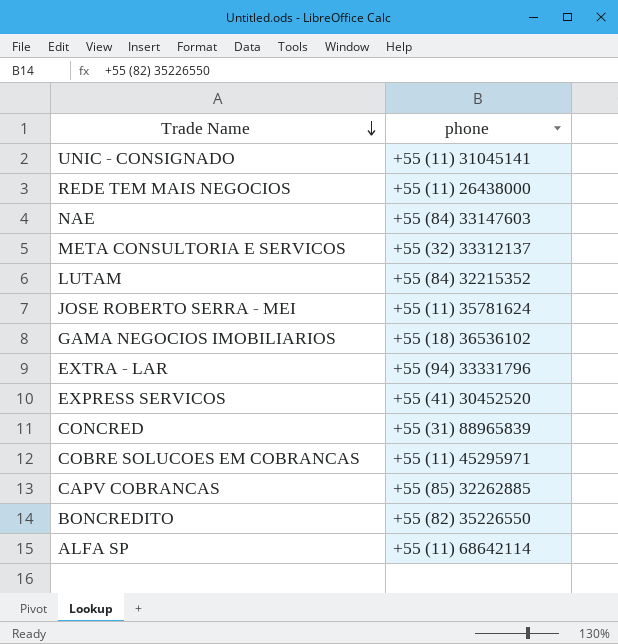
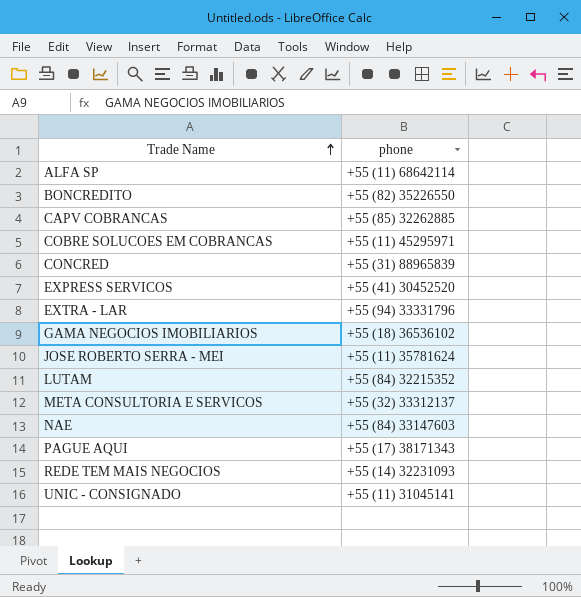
row order: Trade Name descending -> Trade Name ascending
row PAGUE AQUI: none -> +55 (17) 38171343
REDE TEM MAIS NEGOCIOS | phone: +55 (11) 26438000 -> +55 (14) 32231093

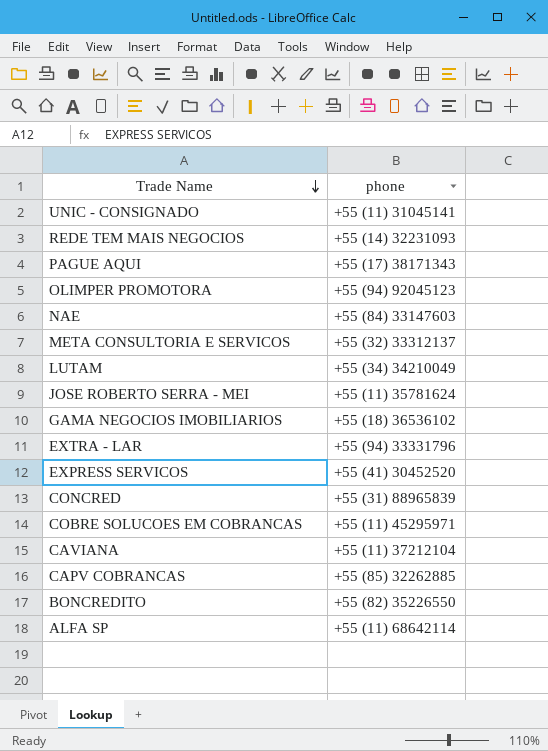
row order: Trade Name ascending -> Trade Name descending
row OLIMPER PROMOTORA: none -> +55 (94) 92045123
LUTAM | phone: +55 (84) 32215352 -> +55 (34) 34210049
row CAVIANA: none -> +55 (11) 37212104

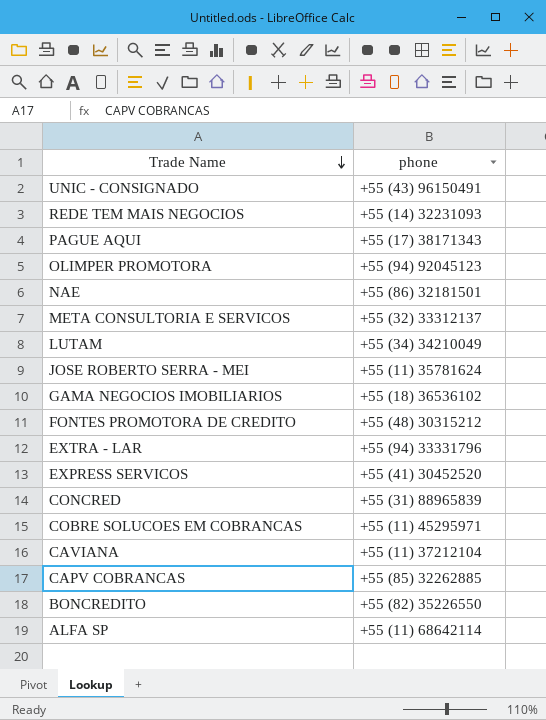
UNIC - CONSIGNADO | phone: +55 (11) 31045141 -> +55 (43) 96150491
NAE | phone: +55 (84) 33147603 -> +55 (86) 32181501
row FONTES PROMOTORA DE CREDITO: none -> +55 (48) 30315212

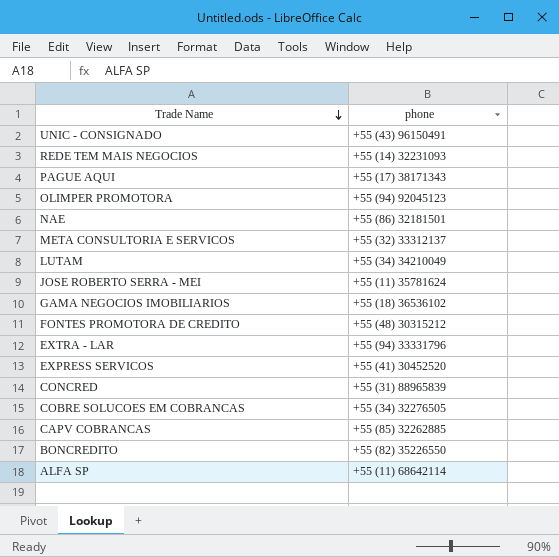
row CAVIANA: +55 (11) 37212104 -> none
COBRE SOLUCOES EM COBRANCAS | phone: +55 (11) 45295971 -> +55 (34) 32276505

